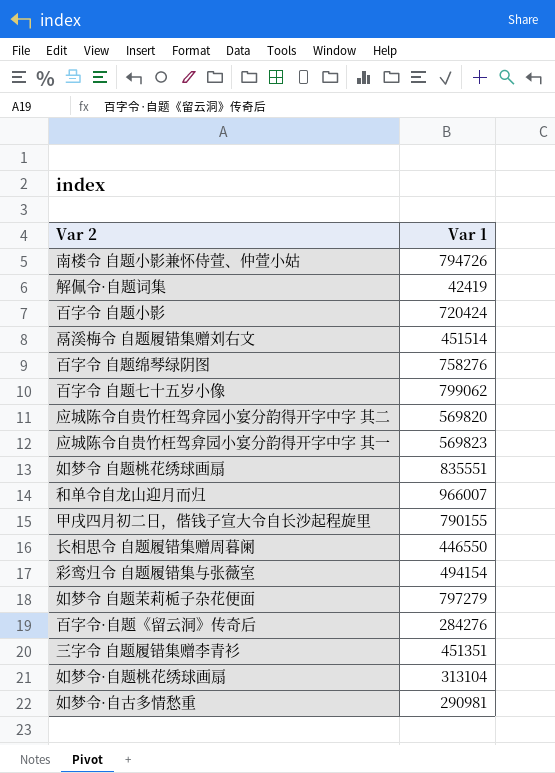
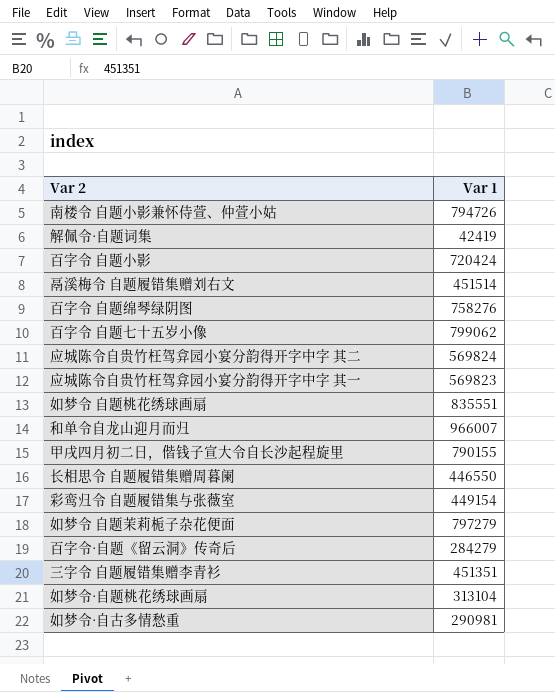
应城陈令自贵竹枉驾弇园小宴分韵得开字中字 其二 | Var 1: 569820 -> 569824
彩鸾归令 自题履错集与张薇室 | Var 1: 494154 -> 449154
百字令·自题《留云洞》传奇后 | Var 1: 284276 -> 284279

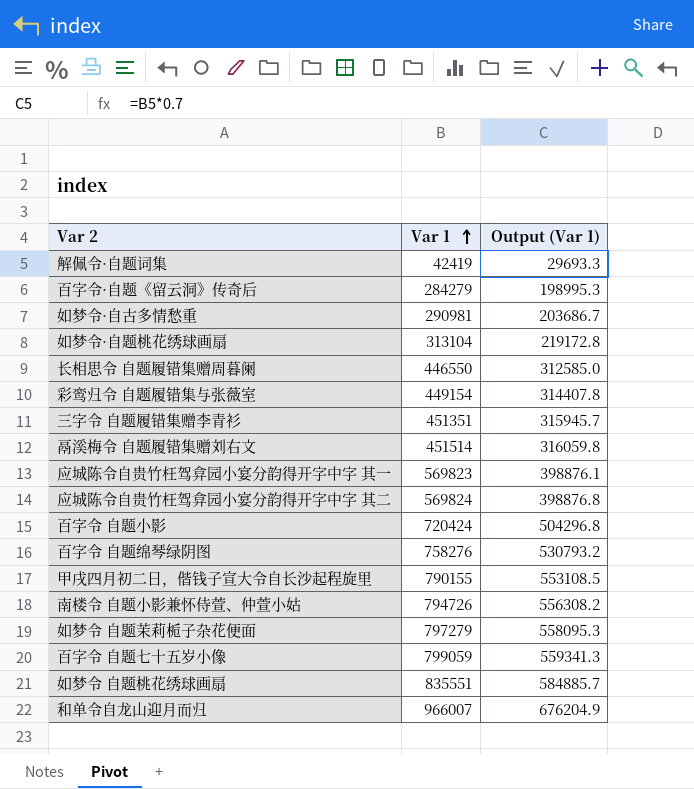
row order: none -> Var 1 ascending
column Output (Var 1) | formula: none -> [Var 1] * 0.7
百字令 自题七十五岁小像 | Var 1: 799062 -> 799059

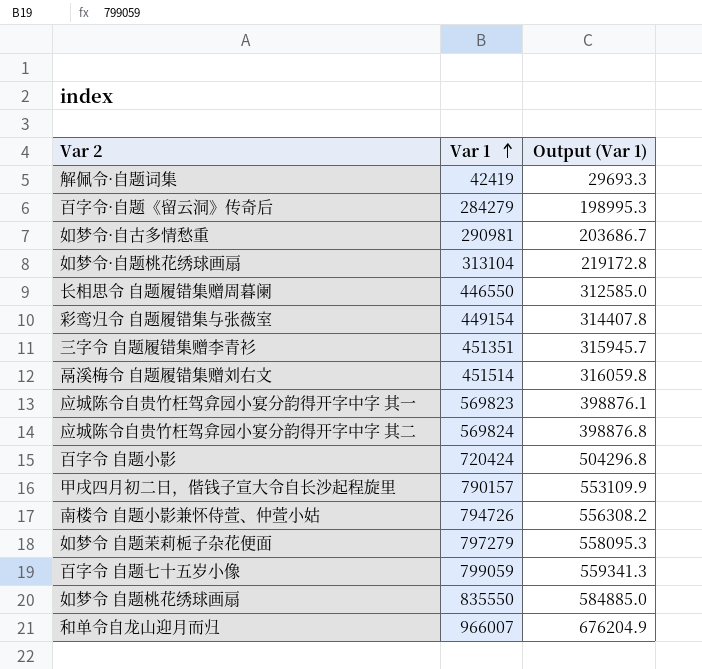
row 百字令 自题绵琴绿阴图: 758276 | 530793.2 -> none
甲戌四月初二日，偕钱子宣大令自长沙起程旋里 | Var 1: 790155 -> 790157
甲戌四月初二日，偕钱子宣大令自长沙起程旋里 | Output (Var 1): 553108.5 -> 553109.9
如梦令 自题桃花绣球画扇 | Var 1: 835551 -> 835550
如梦令 自题桃花绣球画扇 | Output (Var 1): 584885.7 -> 584885.0

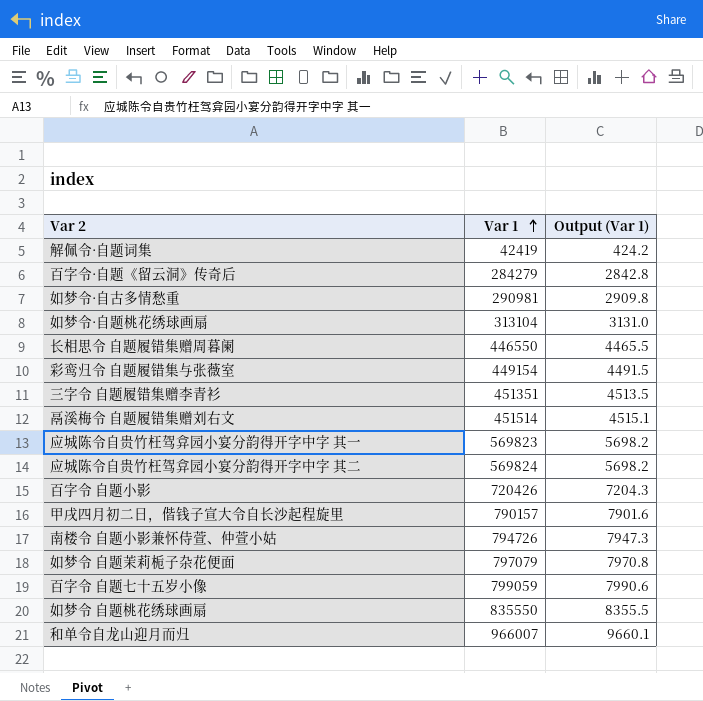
column Output (Var 1) | formula: [Var 1] * 0.7 -> [Var 1] * 0.01
百字令 自题小影 | Var 1: 720424 -> 720426
如梦令 自题茉莉栀子杂花便面 | Var 1: 797279 -> 797079

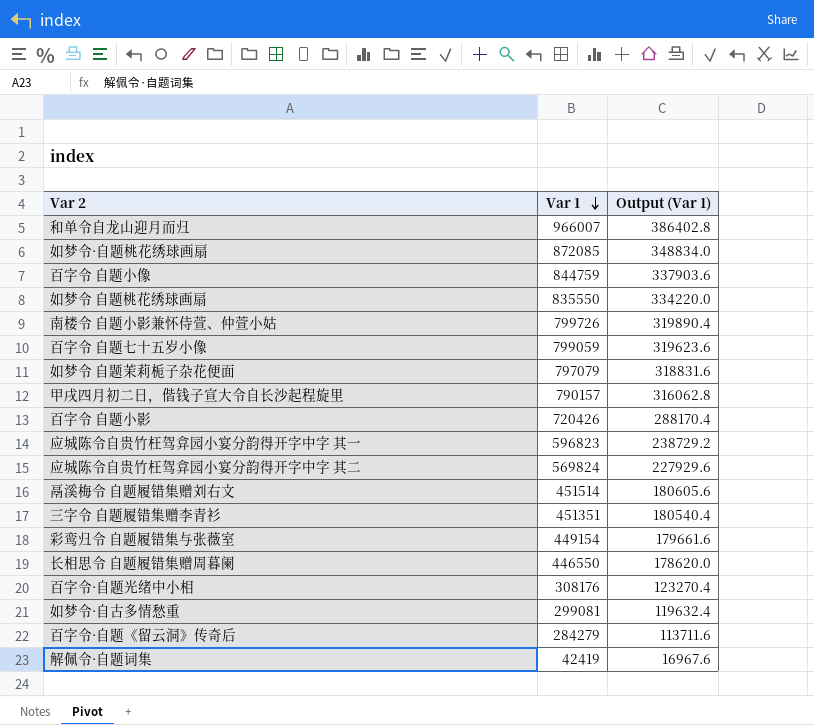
row order: Var 1 ascending -> Var 1 descending
column Output (Var 1) | formula: [Var 1] * 0.01 -> [Var 1] * 0.4
如梦令·自题桃花绣球画扇 | Var 1: 313104 -> 872085
row 百字令 自题小像: none -> 844759 | 337903.6
南楼令 自题小影兼怀侍萱、仲萱小姑 | Var 1: 794726 -> 799726
应城陈令自贵竹枉驾弇园小宴分韵得开字中字 其一 | Var 1: 569823 -> 596823
row 百字令·自题光绪中小相: none -> 308176 | 123270.4
如梦令·自古多情愁重 | Var 1: 290981 -> 299081

